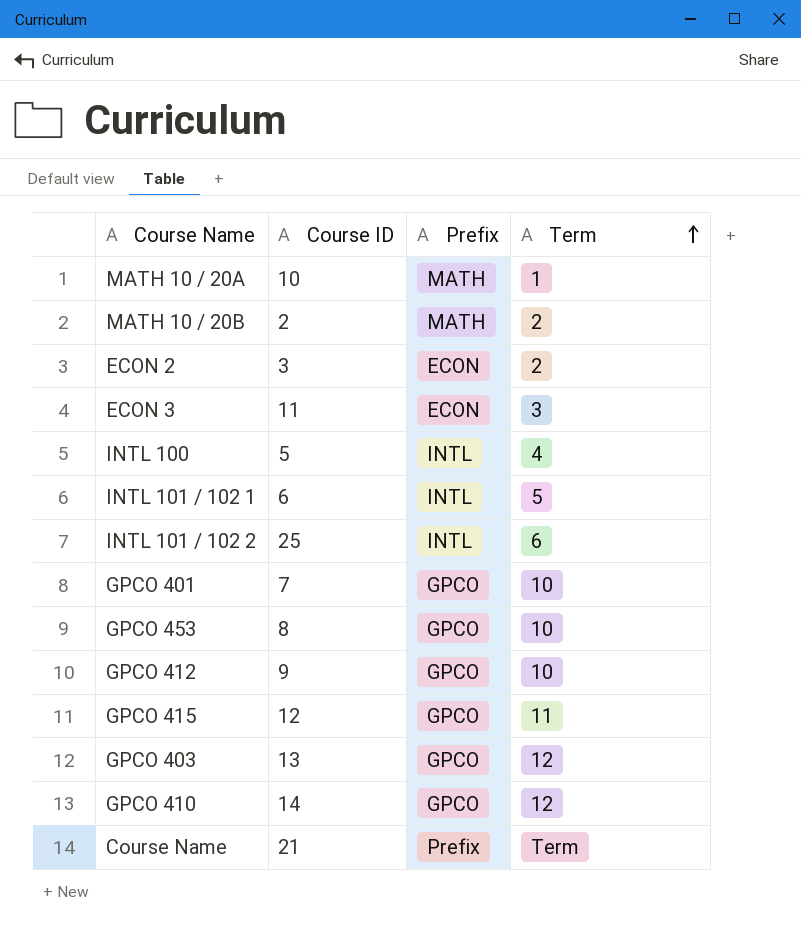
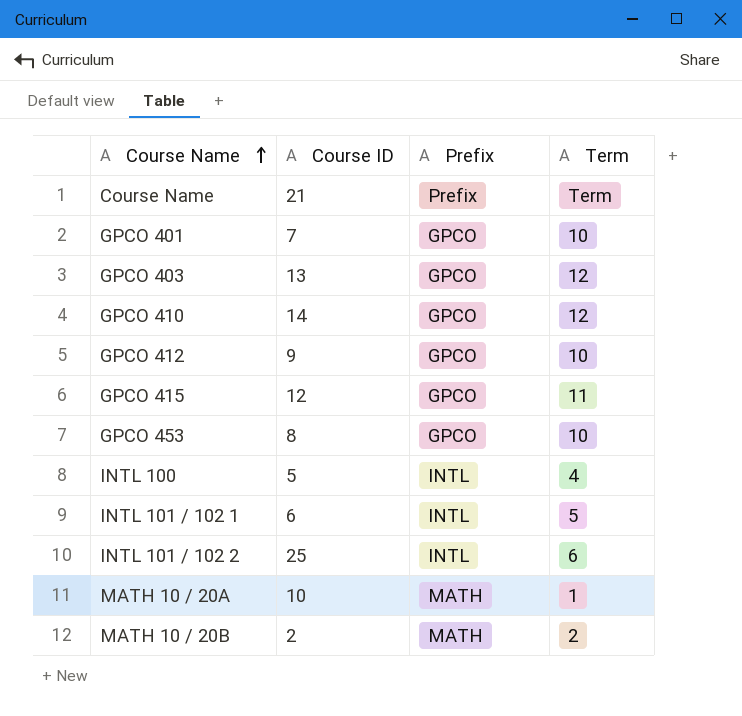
row order: Term ascending -> Course Name ascending
row ECON 2: 3 | ECON | 2 -> none
row ECON 3: 11 | ECON | 3 -> none

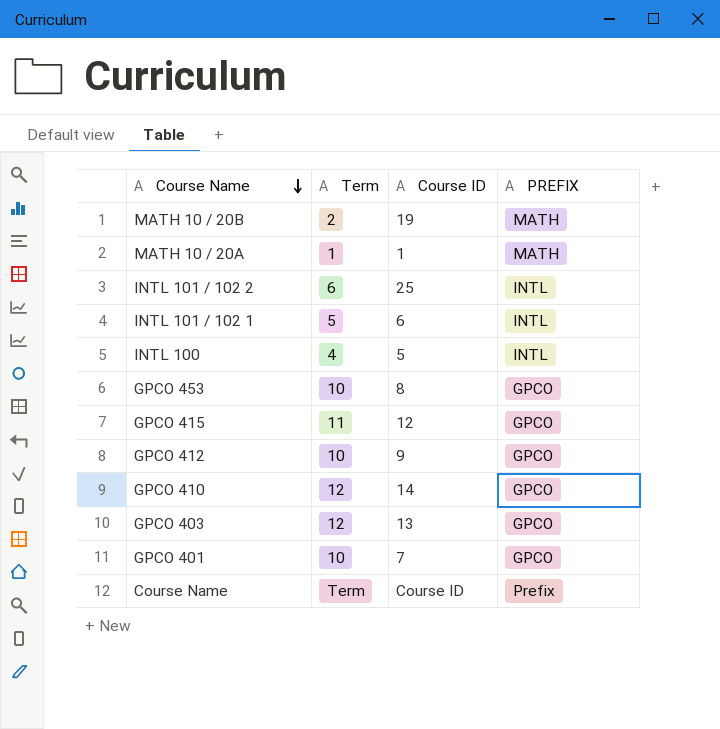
row order: Course Name ascending -> Course Name descending
column Term | position: 4 -> 2
column name: Prefix -> PREFIX
MATH 10 / 20B | Course ID: 2 -> 19
MATH 10 / 20A | Course ID: 10 -> 1
Course Name | Course ID: 21 -> Course ID

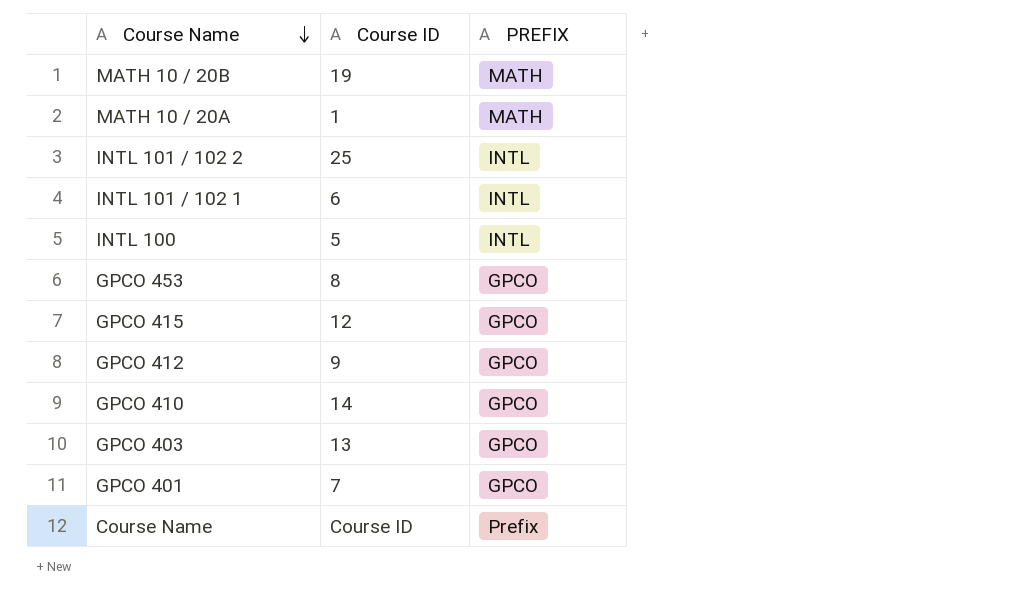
column Term | position: 2 -> none

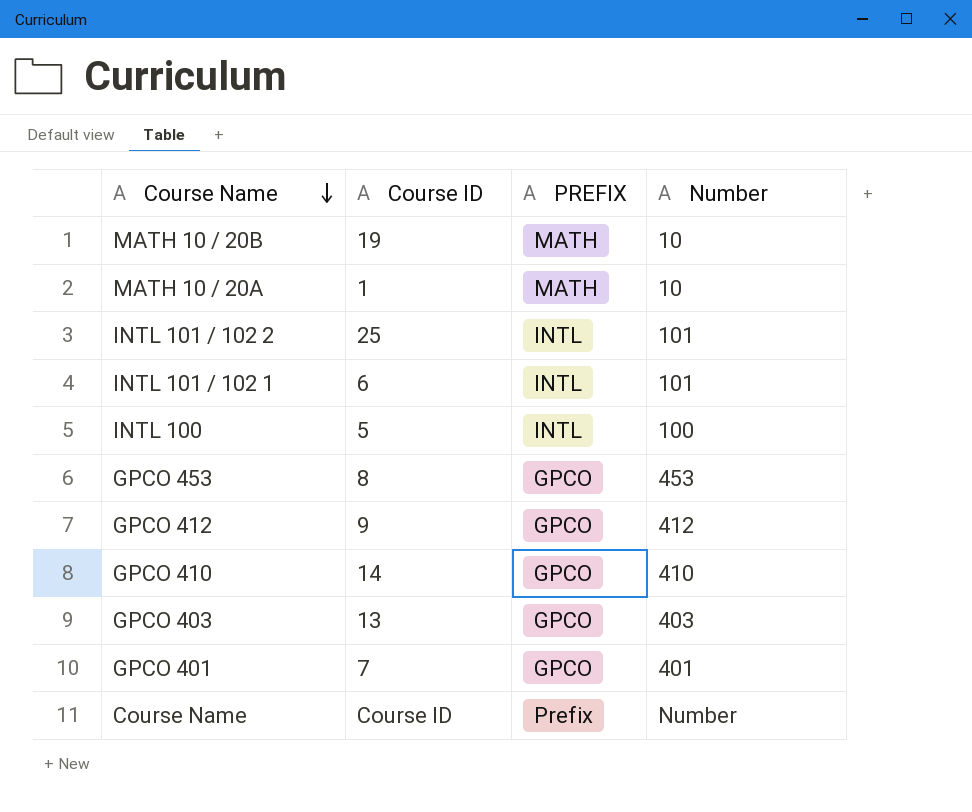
column Number | position: none -> 4
row GPCO 415: 12 | GPCO -> none

